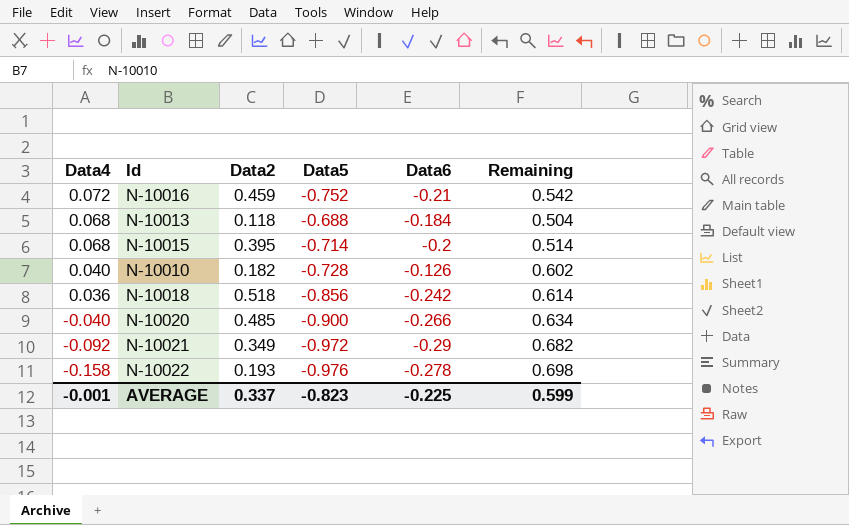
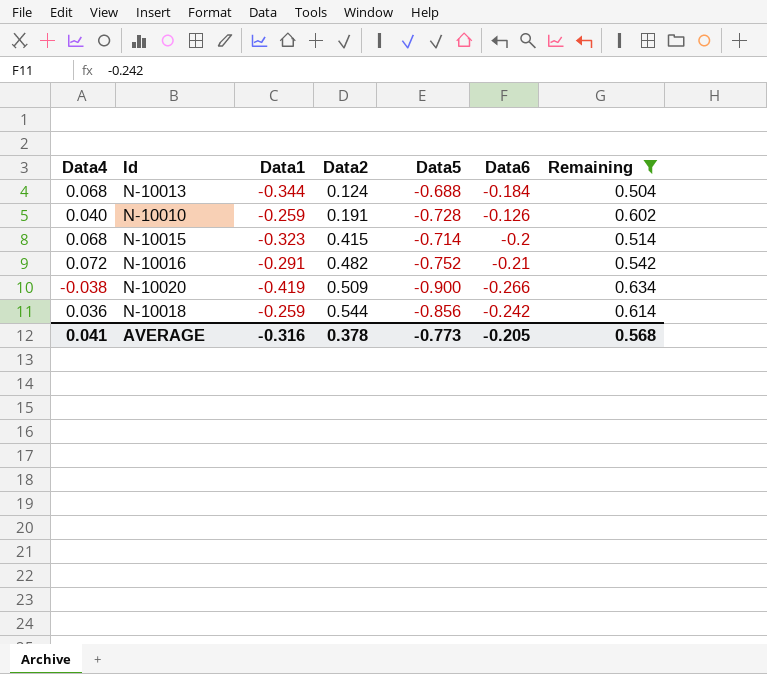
filter: none -> Remaining <= 0.634
row order: Data4 descending -> Data2 ascending
column Data1 | position: none -> 3
N-10013 | Data2: 0.118 -> 0.124
N-10010 | Data2: 0.182 -> 0.191
N-10015 | Data2: 0.395 -> 0.415
N-10016 | Data2: 0.459 -> 0.482
N-10020 | Data4: -0.040 -> -0.038
N-10020 | Data2: 0.485 -> 0.509
N-10018 | Data2: 0.518 -> 0.544
AVERAGE | Data4: -0.001 -> 0.041
AVERAGE | Data2: 0.337 -> 0.378
AVERAGE | Data5: -0.823 -> -0.773
AVERAGE | Data6: -0.225 -> -0.205
AVERAGE | Remaining: 0.599 -> 0.568

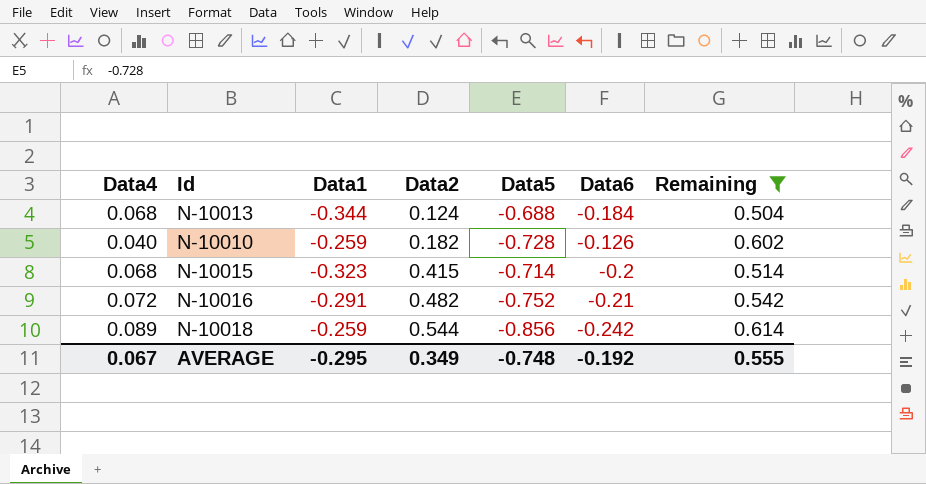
row N-10020: -0.038 | -0.419 | 0.509 | -0.900 | -0.266 | 0.634 -> none
N-10010 | Data2: 0.191 -> 0.182
N-10018 | Data4: 0.036 -> 0.089
AVERAGE | Data4: 0.041 -> 0.067
AVERAGE | Data1: -0.316 -> -0.295
AVERAGE | Data2: 0.378 -> 0.349
AVERAGE | Data5: -0.773 -> -0.748
AVERAGE | Data6: -0.205 -> -0.192
AVERAGE | Remaining: 0.568 -> 0.555

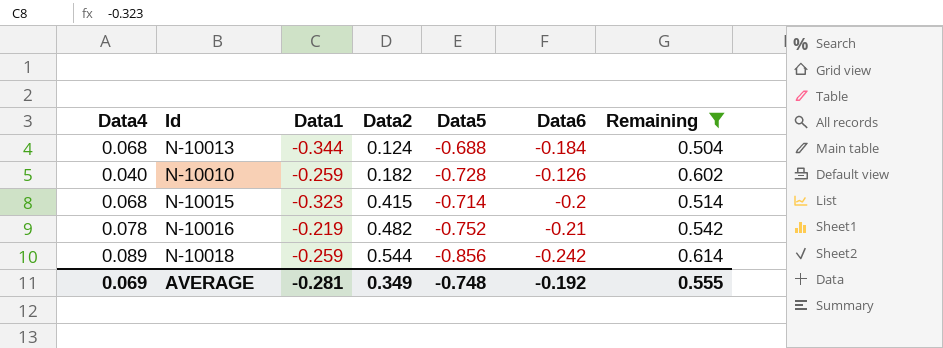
N-10016 | Data4: 0.072 -> 0.078
N-10016 | Data1: -0.291 -> -0.219
AVERAGE | Data4: 0.067 -> 0.069
AVERAGE | Data1: -0.295 -> -0.281

